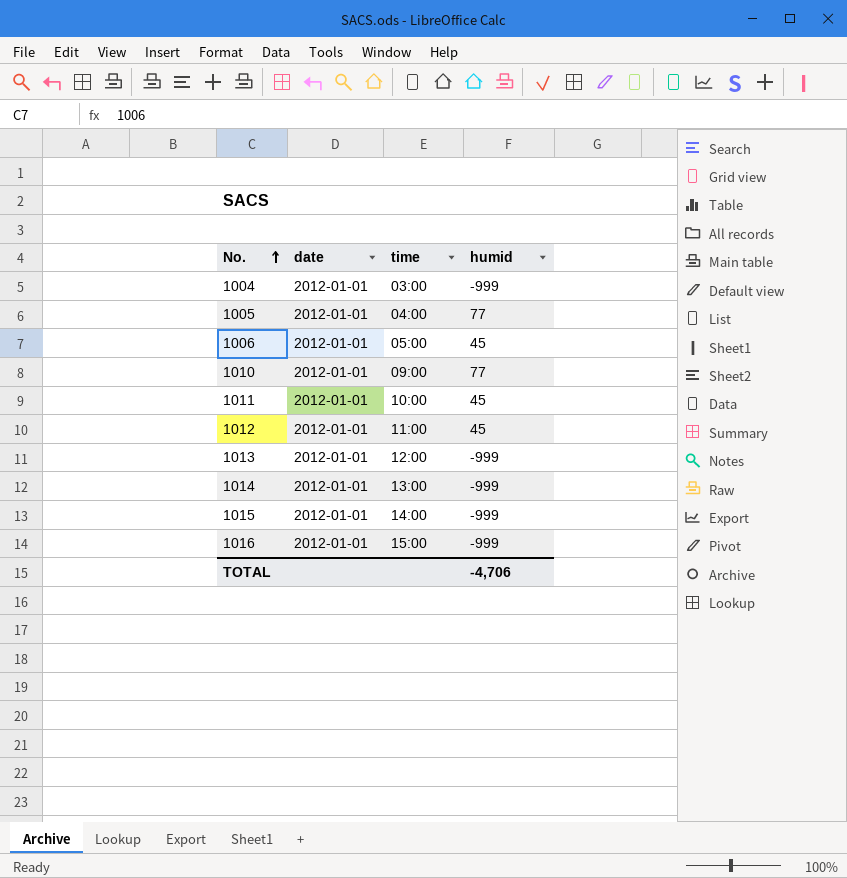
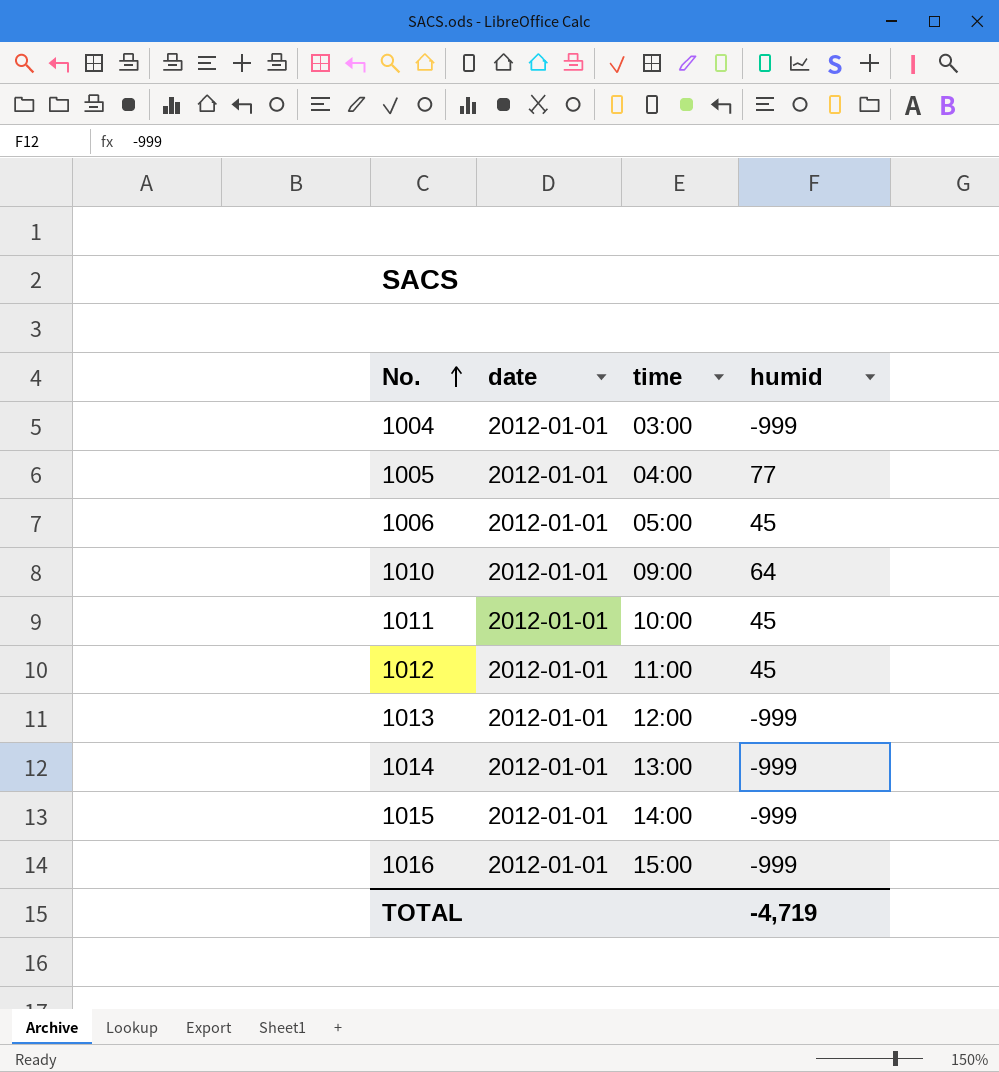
1010 | humid: 77 -> 64
TOTAL | humid: -4,706 -> -4,719

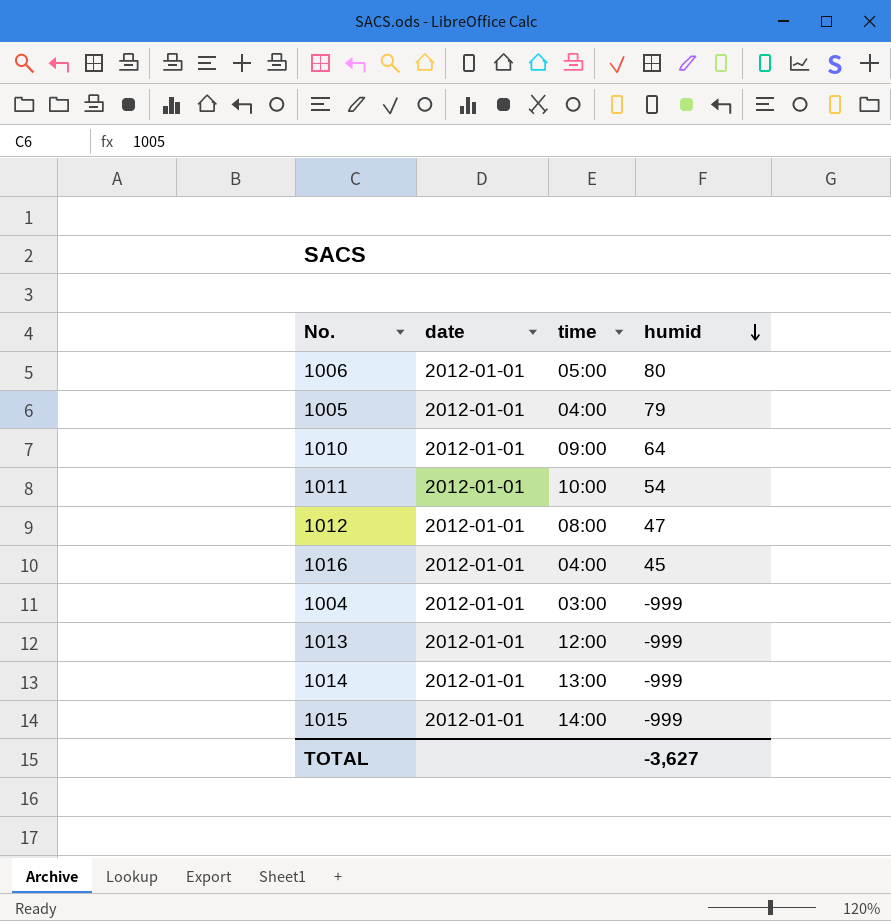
row order: No. ascending -> humid descending
1006 | humid: 45 -> 80
1005 | humid: 77 -> 79
1011 | humid: 45 -> 54
1012 | time: 11:00 -> 08:00
1012 | humid: 45 -> 47
1016 | time: 15:00 -> 04:00
1016 | humid: -999 -> 45
TOTAL | humid: -4,719 -> -3,627

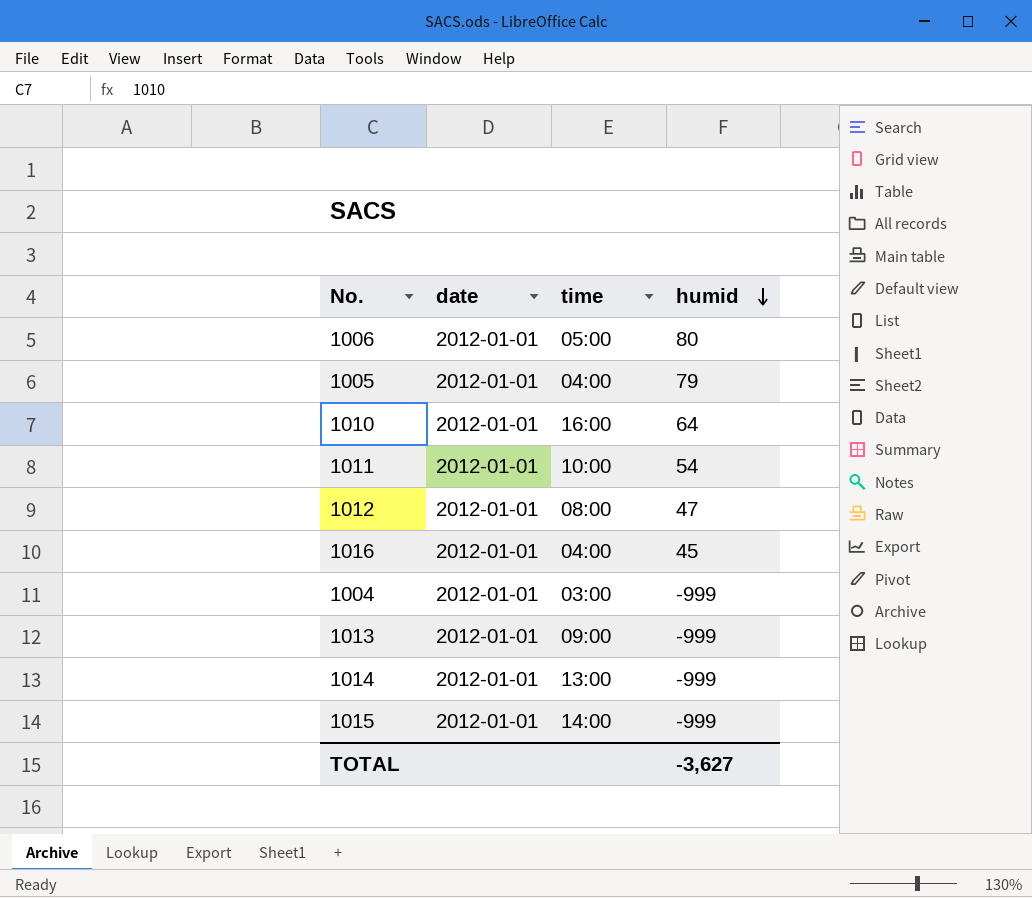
1010 | time: 09:00 -> 16:00
1013 | time: 12:00 -> 09:00

